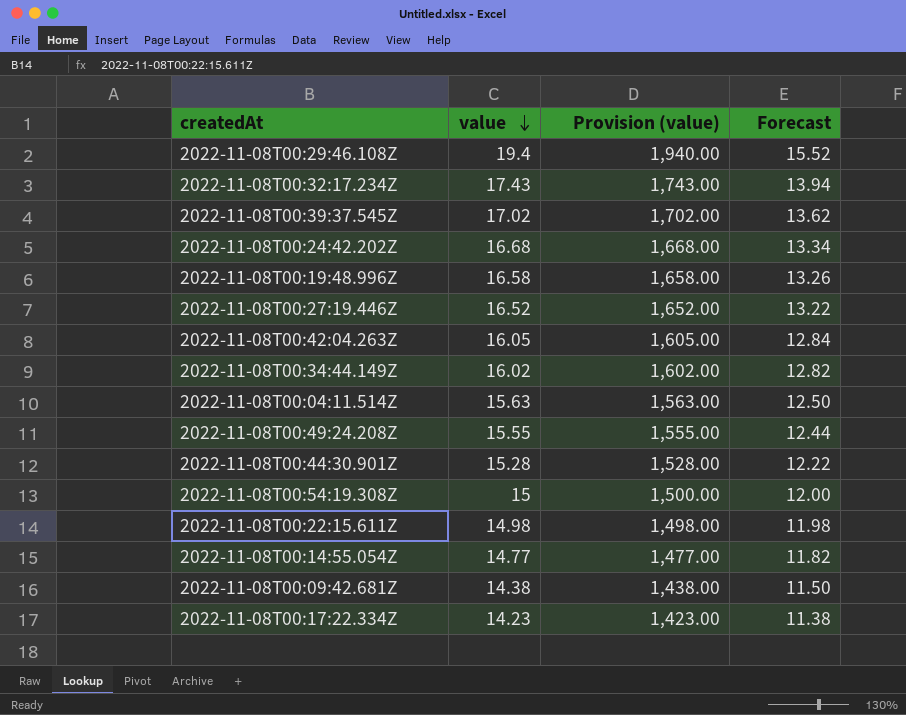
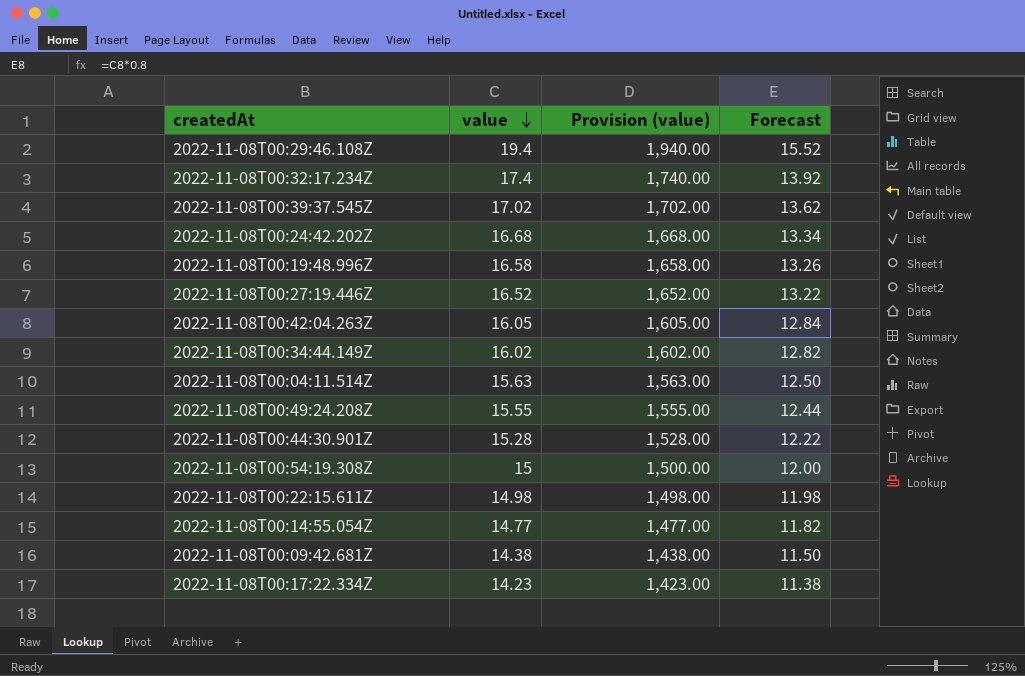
2022-11-08T00:32:17.234Z | value: 17.43 -> 17.4
2022-11-08T00:32:17.234Z | Provision (value): 1,743.00 -> 1,740.00
2022-11-08T00:32:17.234Z | Forecast: 13.94 -> 13.92

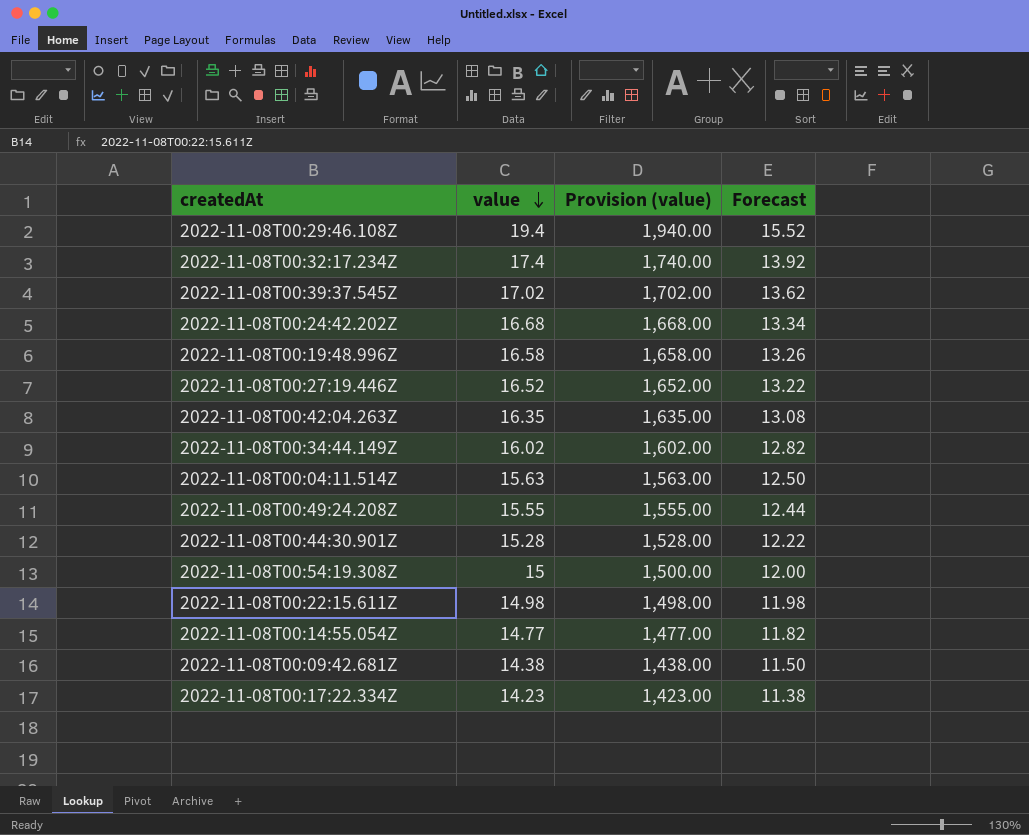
2022-11-08T00:42:04.263Z | value: 16.05 -> 16.35
2022-11-08T00:42:04.263Z | Provision (value): 1,605.00 -> 1,635.00
2022-11-08T00:42:04.263Z | Forecast: 12.84 -> 13.08

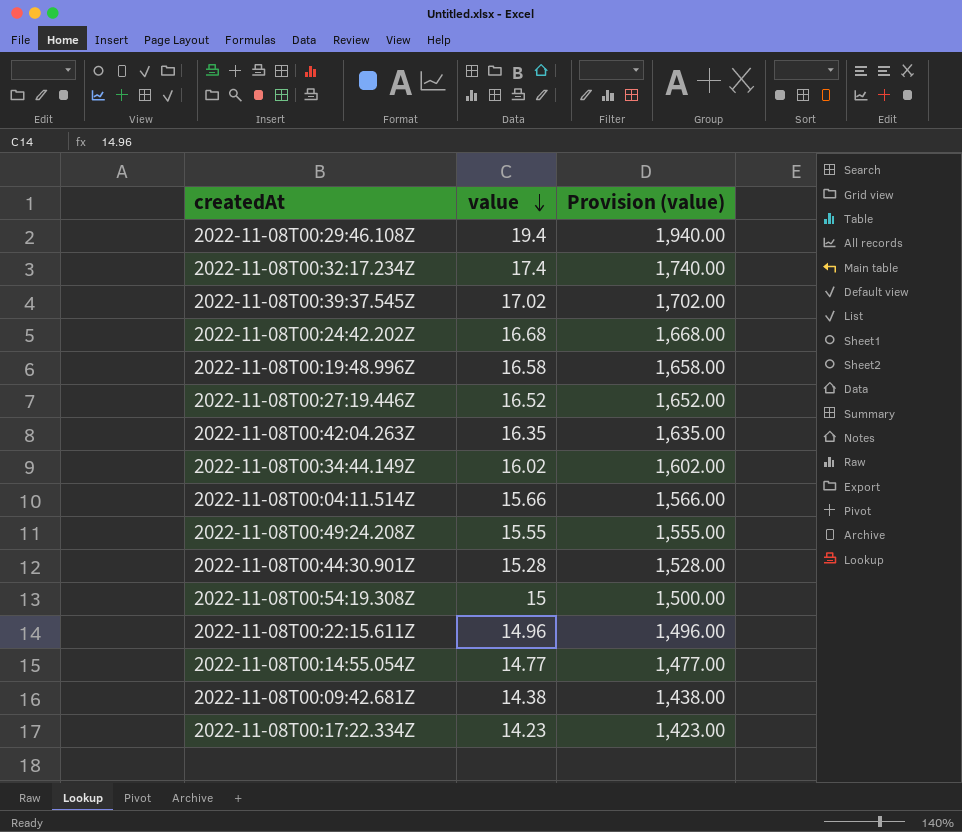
column Forecast | formula: [value] * 0.8 -> none
2022-11-08T00:04:11.514Z | value: 15.63 -> 15.66
2022-11-08T00:04:11.514Z | Provision (value): 1,563.00 -> 1,566.00
2022-11-08T00:22:15.611Z | value: 14.98 -> 14.96
2022-11-08T00:22:15.611Z | Provision (value): 1,498.00 -> 1,496.00

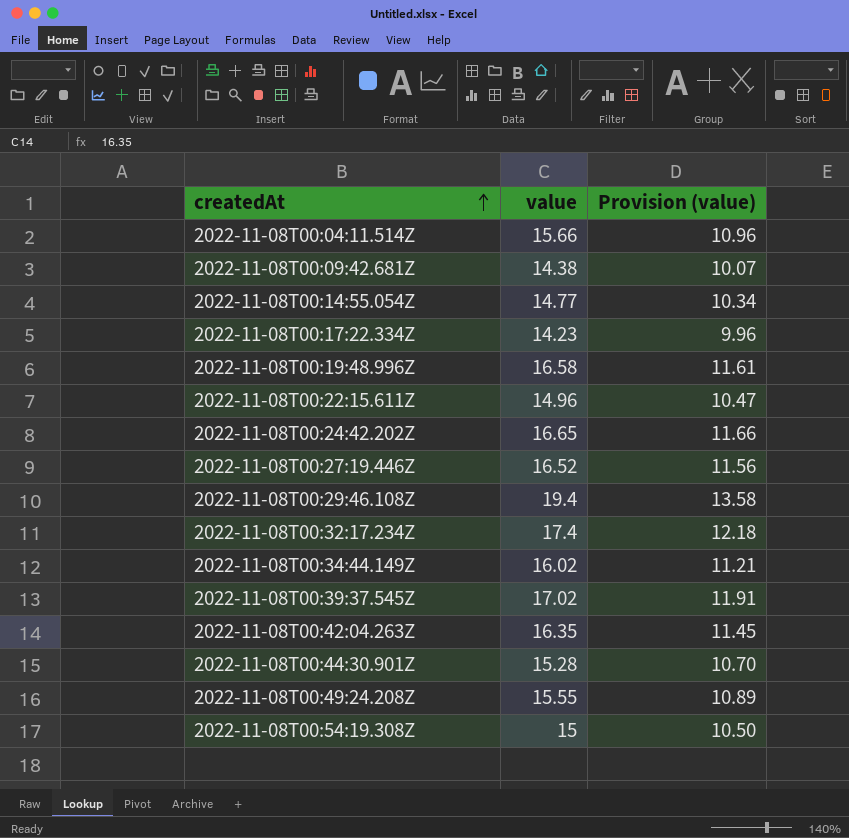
row order: value descending -> createdAt ascending
column Provision (value) | formula: [value] * 100 -> [value] * 0.7
2022-11-08T00:24:42.202Z | value: 16.68 -> 16.65

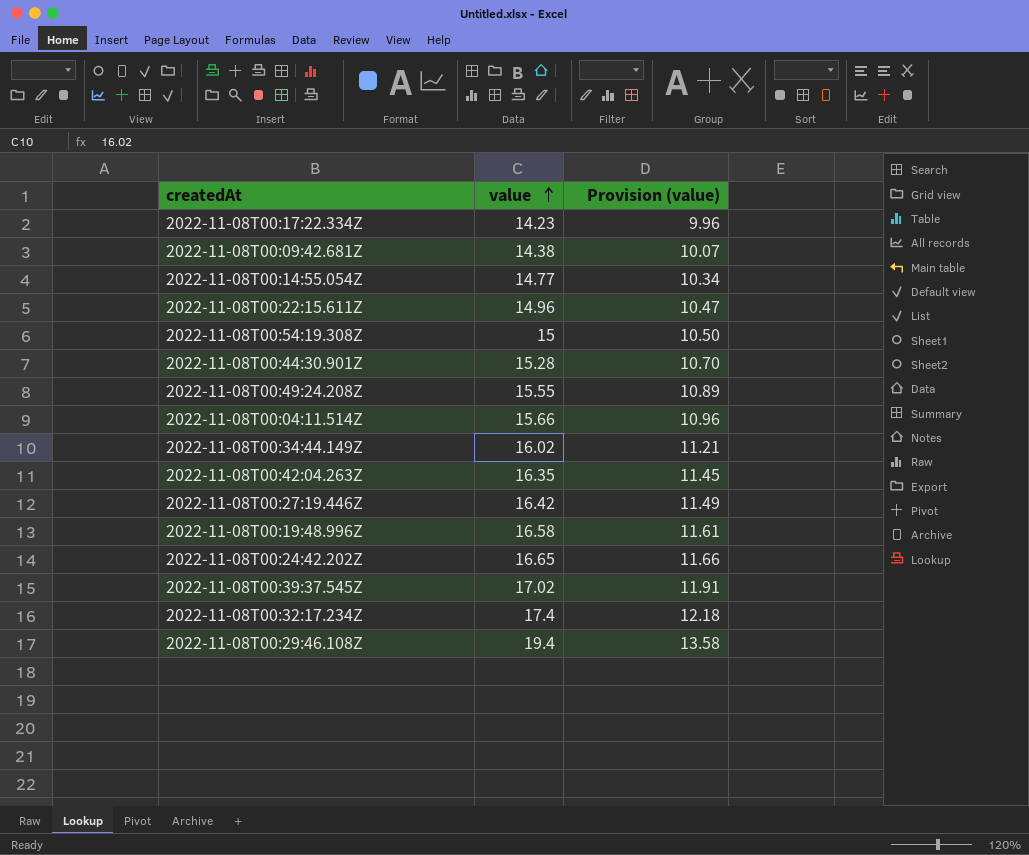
row order: createdAt ascending -> value ascending
2022-11-08T00:27:19.446Z | value: 16.52 -> 16.42
2022-11-08T00:27:19.446Z | Provision (value): 11.56 -> 11.49

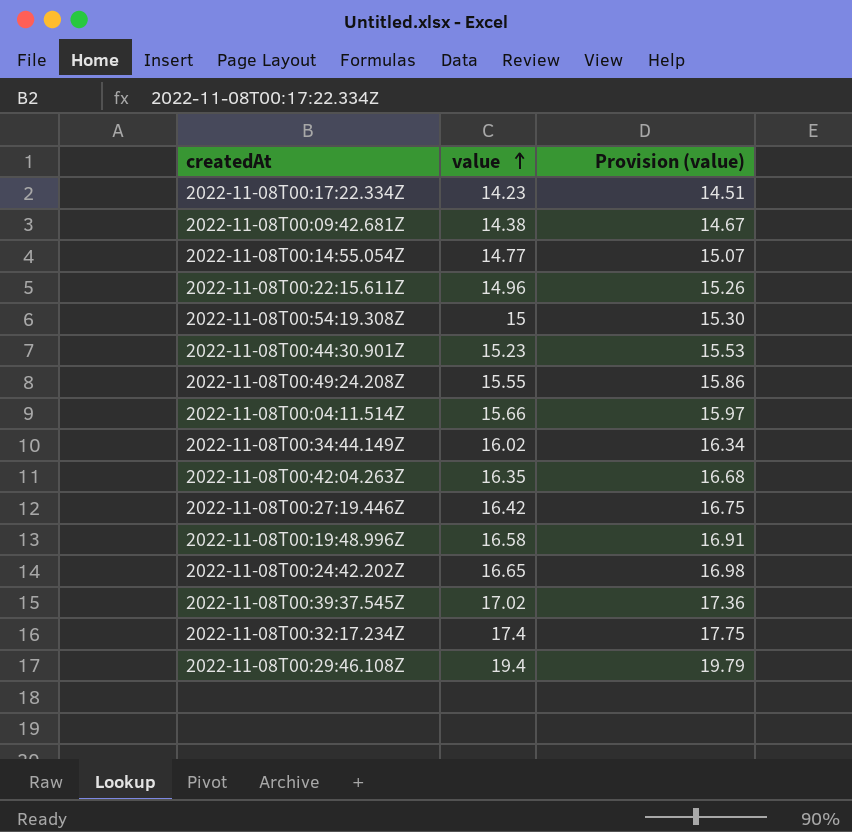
column Provision (value) | formula: [value] * 0.7 -> [value] * 1.02
2022-11-08T00:44:30.901Z | value: 15.28 -> 15.23

